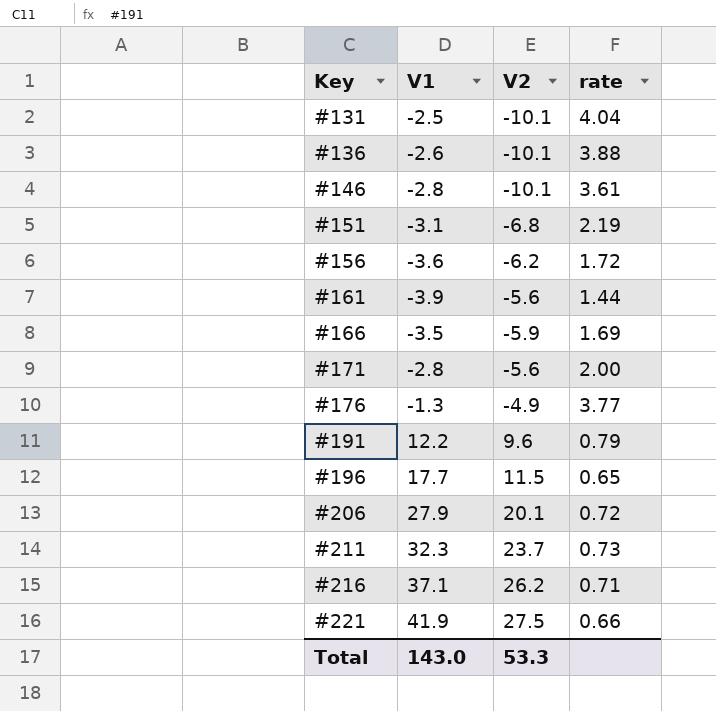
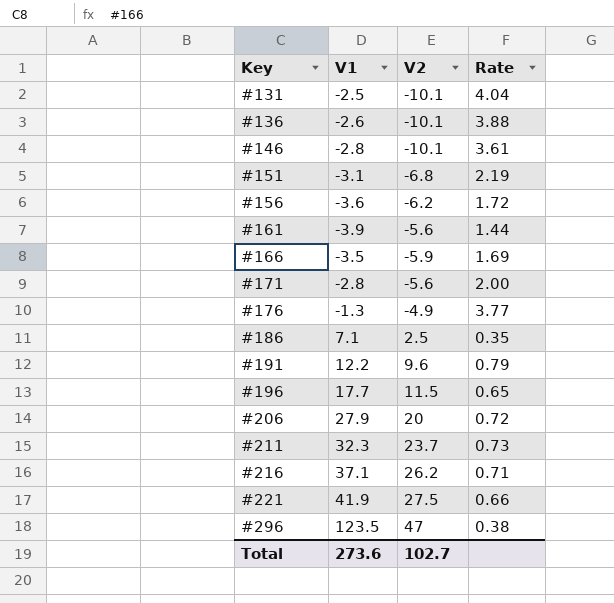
column name: rate -> Rate
row #186: none -> 7.1 | 2.5 | 0.35
#206 | V2: 20.1 -> 20
row #296: none -> 123.5 | 47 | 0.38
Total | V1: 143.0 -> 273.6
Total | V2: 53.3 -> 102.7

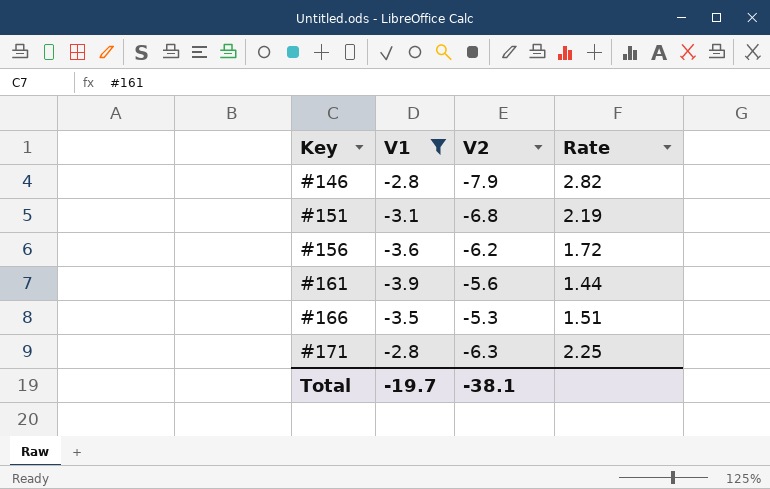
filter: none -> V1 <= -2.8
#146 | V2: -10.1 -> -7.9
#146 | Rate: 3.61 -> 2.82
#166 | V2: -5.9 -> -5.3
#166 | Rate: 1.69 -> 1.51
#171 | V2: -5.6 -> -6.3
#171 | Rate: 2.00 -> 2.25
Total | V1: 273.6 -> -19.7
Total | V2: 102.7 -> -38.1

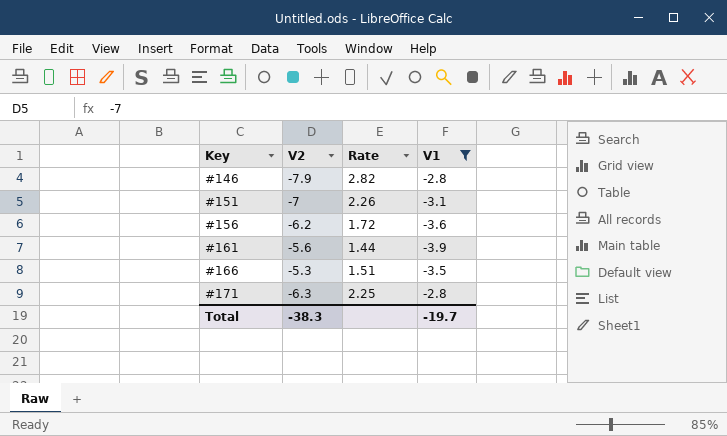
column V1 | position: 2 -> 4
#151 | V2: -6.8 -> -7
#151 | Rate: 2.19 -> 2.26
Total | V2: -38.1 -> -38.3

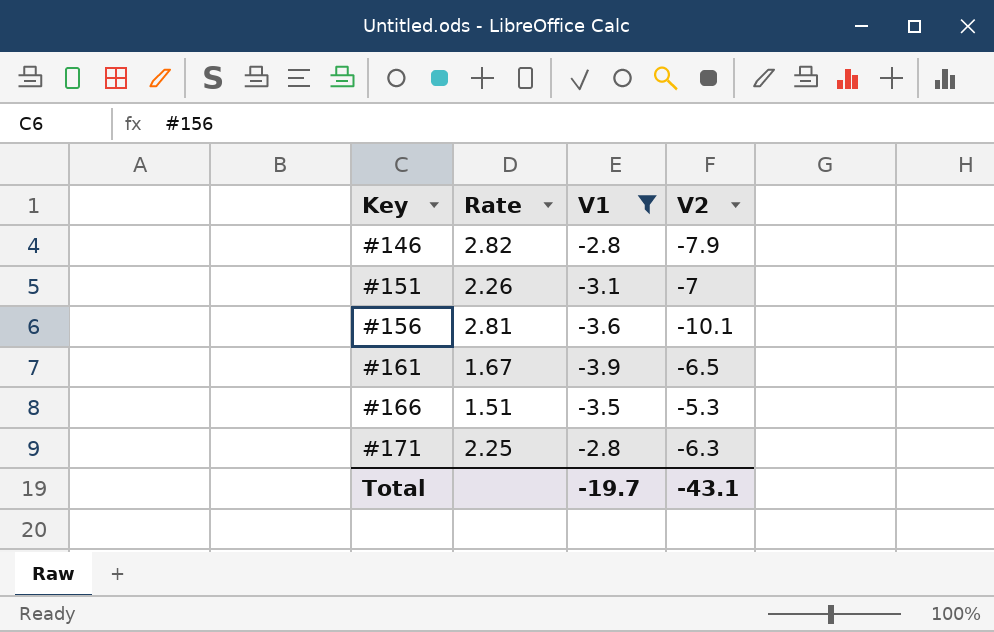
column V2 | position: 2 -> 4
#156 | Rate: 1.72 -> 2.81
#156 | V2: -6.2 -> -10.1
#161 | Rate: 1.44 -> 1.67
#161 | V2: -5.6 -> -6.5
Total | V2: -38.3 -> -43.1

